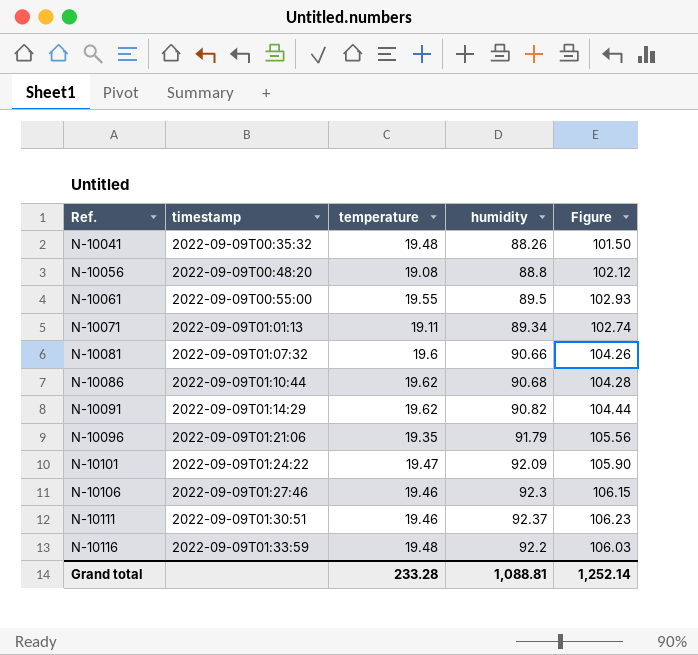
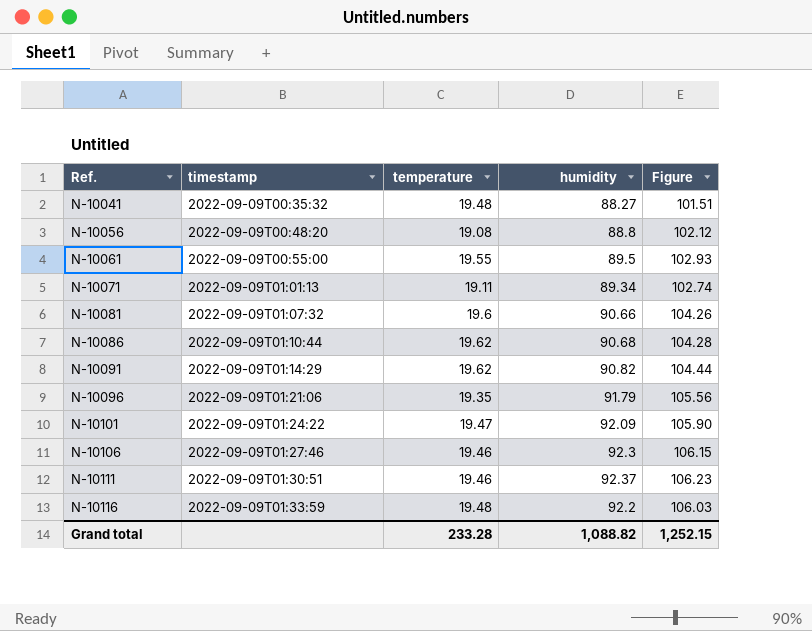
N-10041 | humidity: 88.26 -> 88.27
N-10041 | Figure: 101.50 -> 101.51
Grand total | humidity: 1,088.81 -> 1,088.82
Grand total | Figure: 1,252.14 -> 1,252.15

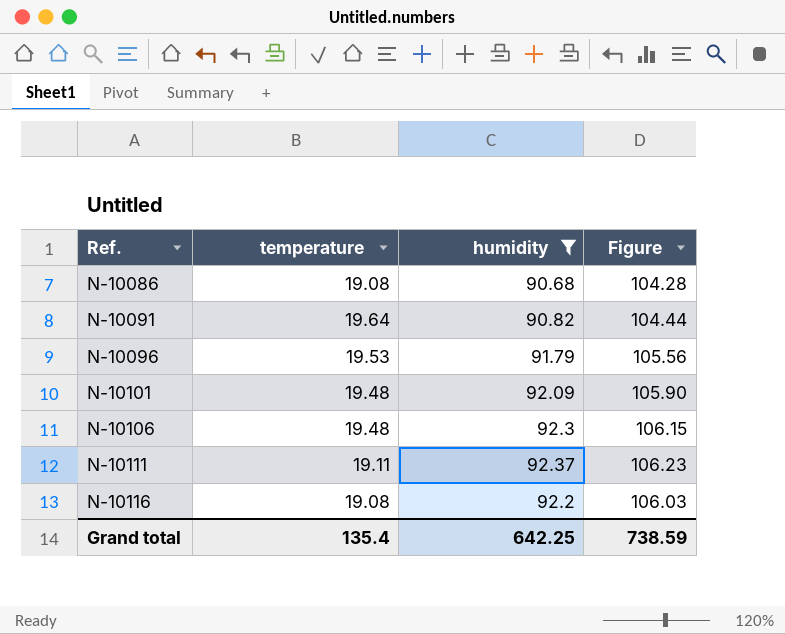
filter: none -> humidity >= 90.68
column timestamp | position: 2 -> none
N-10086 | temperature: 19.62 -> 19.08
N-10091 | temperature: 19.62 -> 19.64
N-10096 | temperature: 19.35 -> 19.53
N-10101 | temperature: 19.47 -> 19.48
N-10106 | temperature: 19.46 -> 19.48
N-10111 | temperature: 19.46 -> 19.11
N-10116 | temperature: 19.48 -> 19.08
Grand total | temperature: 233.28 -> 135.4
Grand total | humidity: 1,088.82 -> 642.25
Grand total | Figure: 1,252.15 -> 738.59

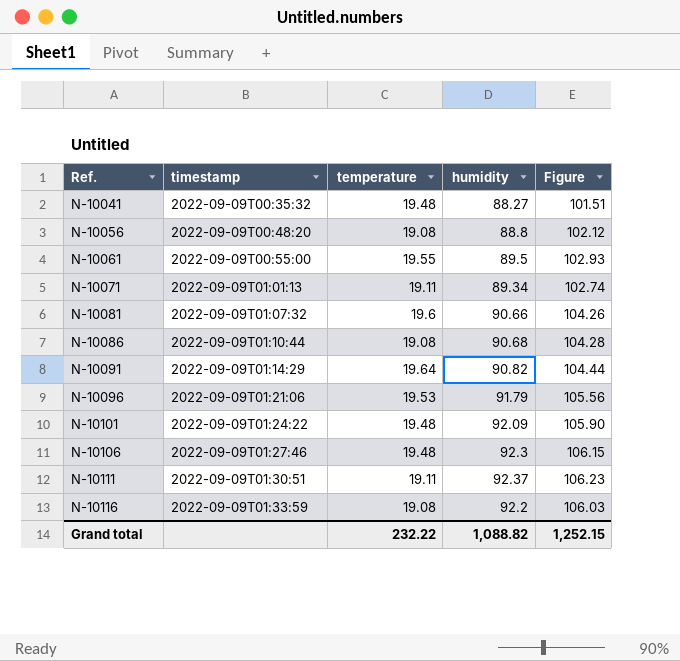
filter: humidity >= 90.68 -> none
column timestamp | position: none -> 2
Grand total | temperature: 135.4 -> 232.22
Grand total | humidity: 642.25 -> 1,088.82
Grand total | Figure: 738.59 -> 1,252.15

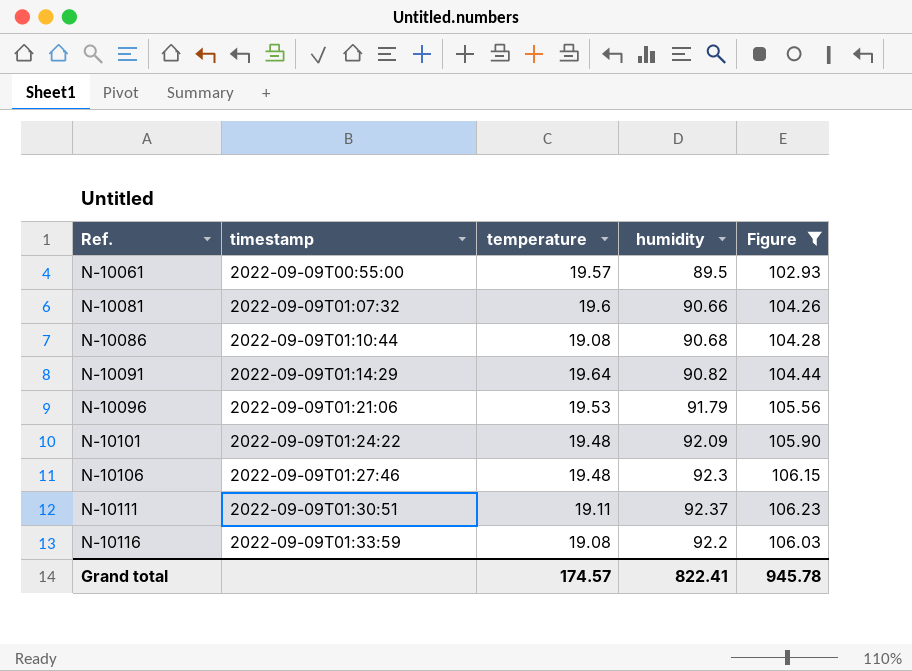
filter: none -> Figure >= 102.93
N-10061 | temperature: 19.55 -> 19.57
Grand total | temperature: 232.22 -> 174.57
Grand total | humidity: 1,088.82 -> 822.41
Grand total | Figure: 1,252.15 -> 945.78

